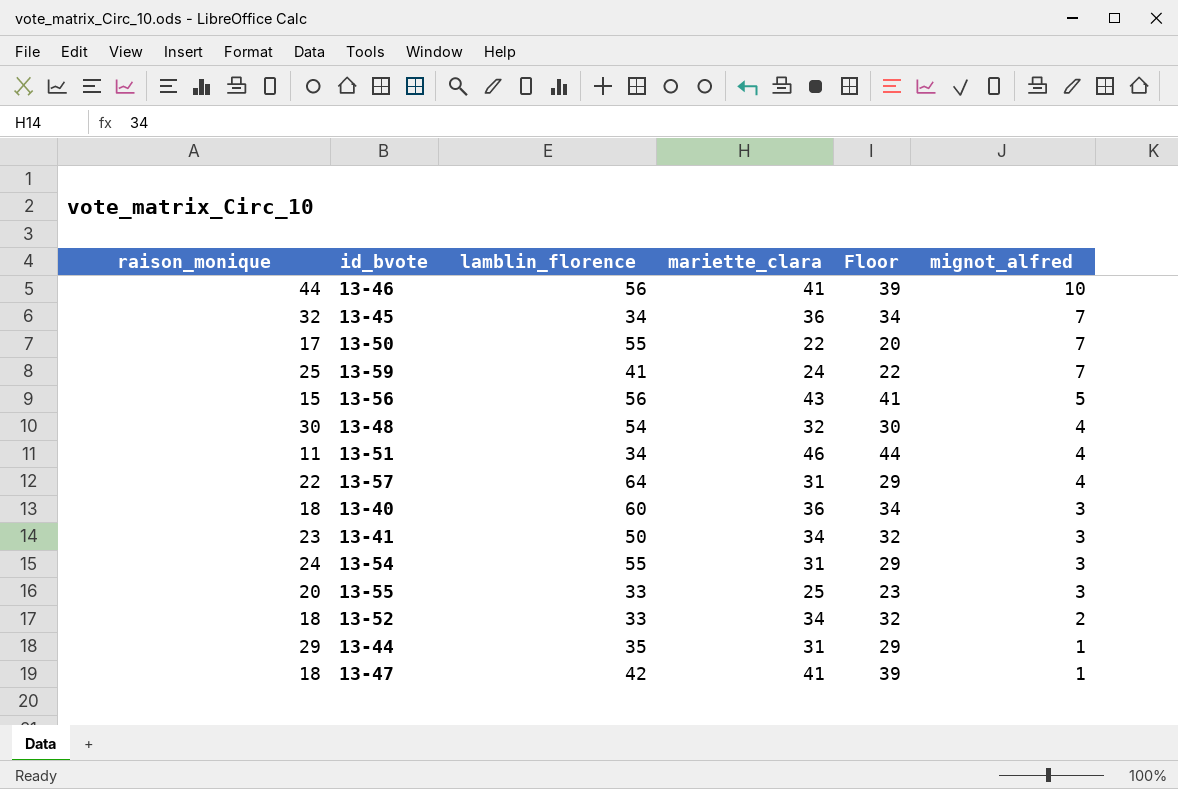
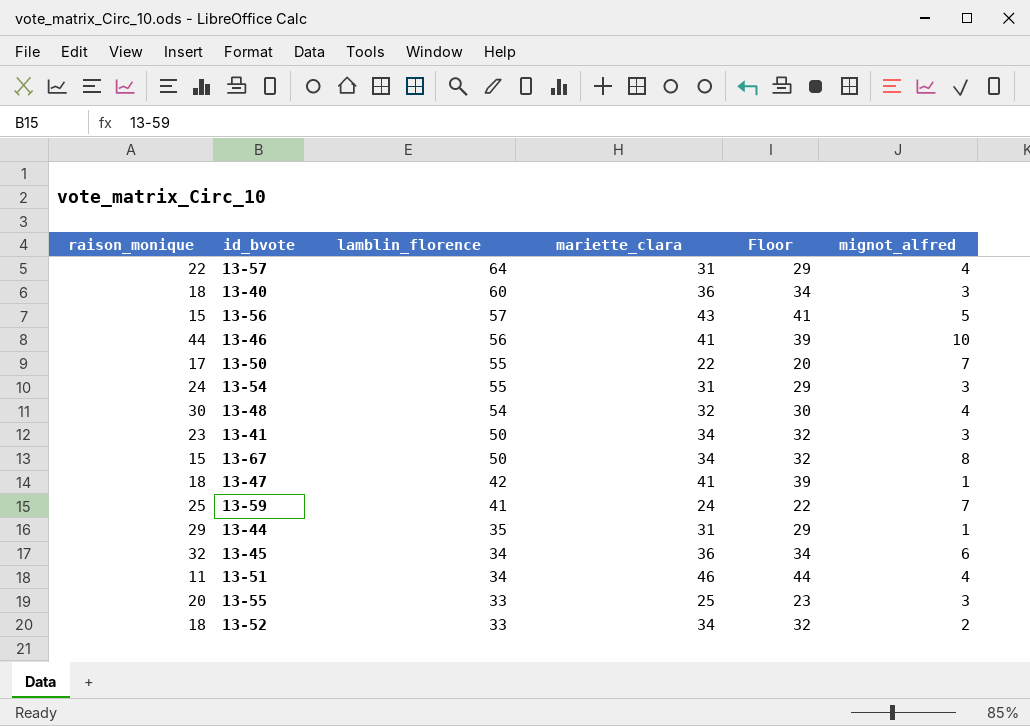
row order: mignot_alfred descending -> lamblin_florence descending
13-56 | lamblin_florence: 56 -> 57
row 13-67: none -> 15 | 50 | 34 | 32 | 8
13-45 | mignot_alfred: 7 -> 6

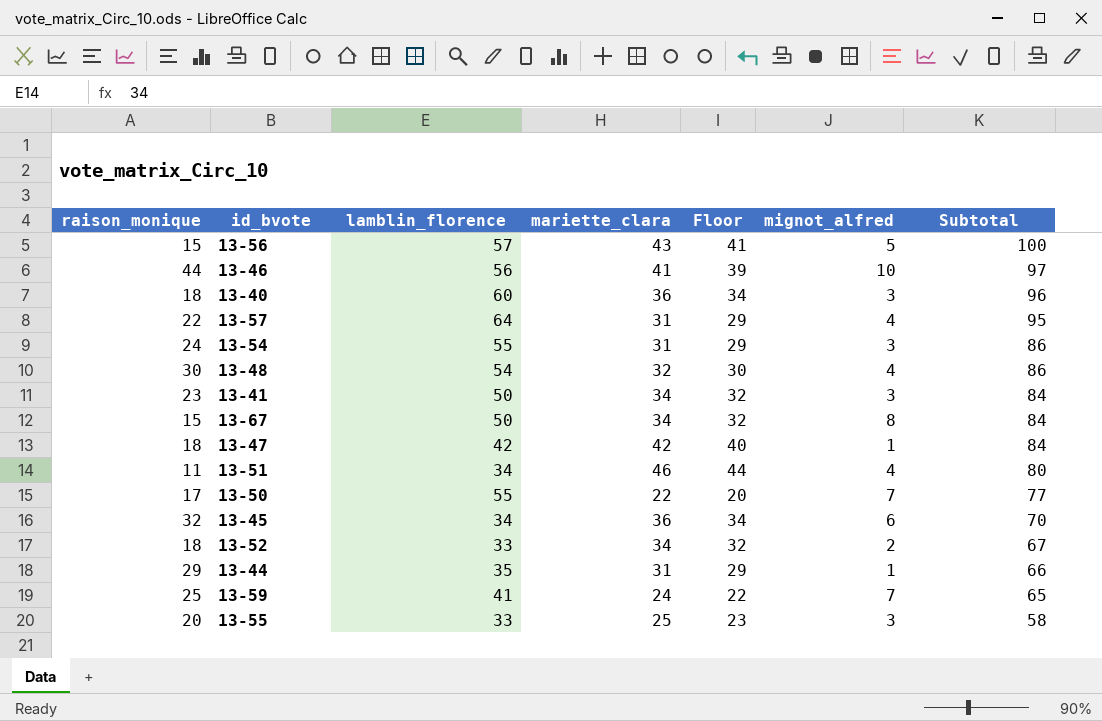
row order: lamblin_florence descending -> Subtotal descending
column Subtotal | formula: none -> [lamblin_florence] + [mariette_clara]
13-47 | mariette_clara: 41 -> 42
13-47 | Floor: 39 -> 40

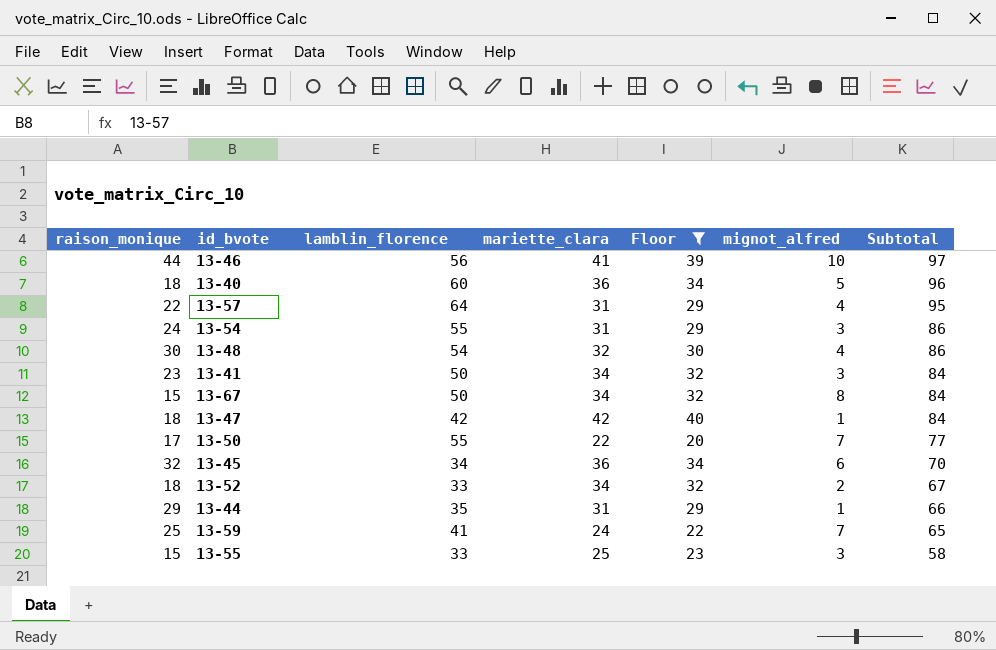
filter: none -> Floor <= 40
13-40 | mignot_alfred: 3 -> 5
13-55 | raison_monique: 20 -> 15

